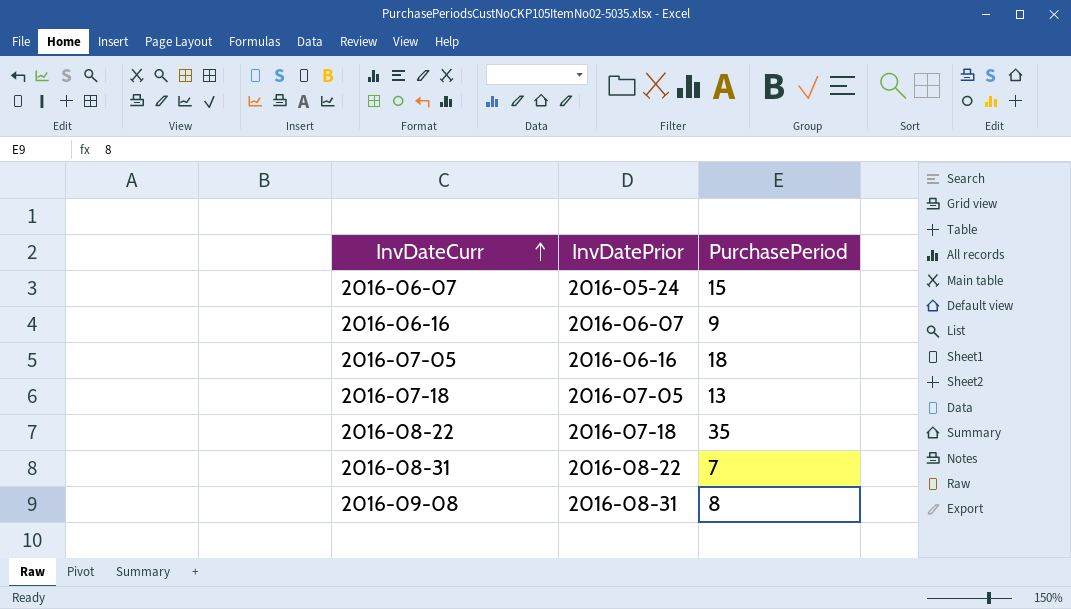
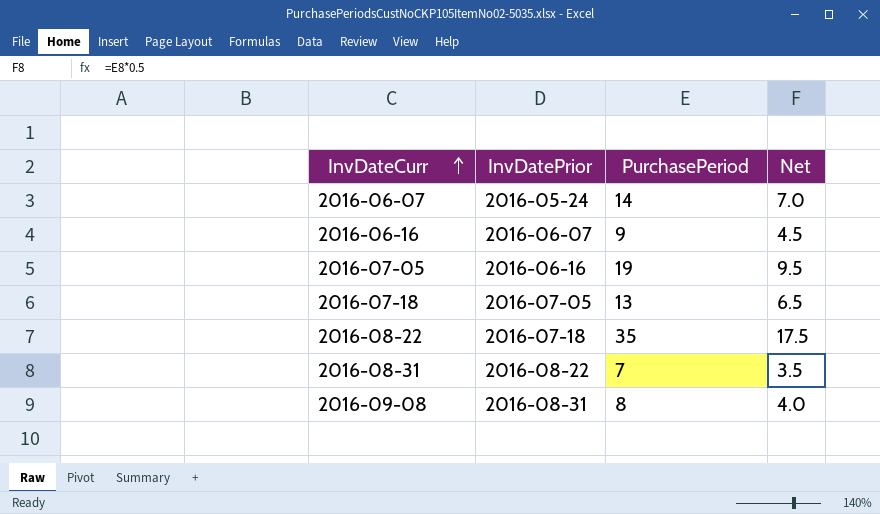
column Net | formula: none -> [PurchasePeriod] * 0.5
2016-06-07 | PurchasePeriod: 15 -> 14
2016-07-05 | PurchasePeriod: 18 -> 19

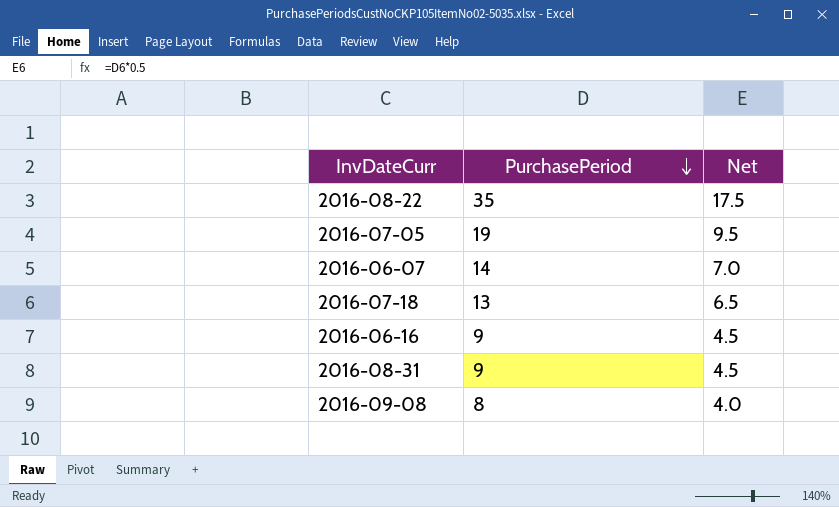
row order: InvDateCurr ascending -> PurchasePeriod descending
column InvDatePrior | position: 2 -> none
2016-08-31 | PurchasePeriod: 7 -> 9
2016-08-31 | Net: 3.5 -> 4.5

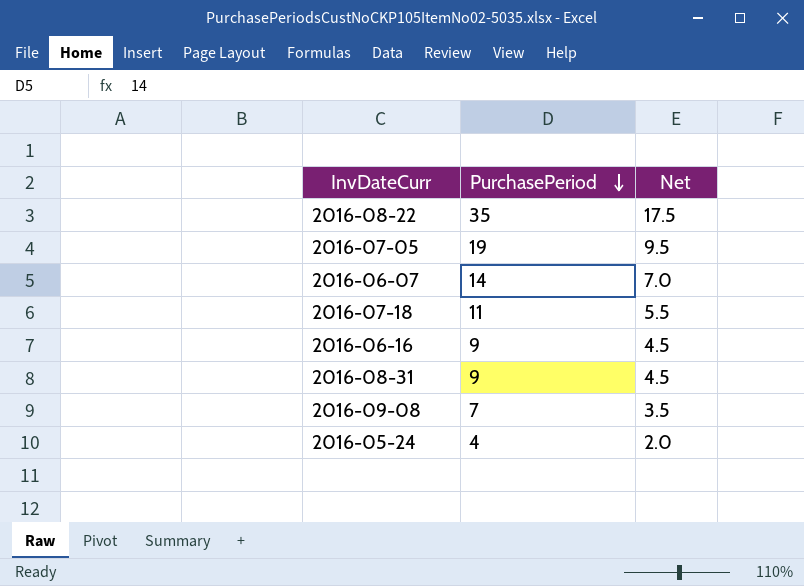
2016-07-18 | PurchasePeriod: 13 -> 11
2016-07-18 | Net: 6.5 -> 5.5
2016-09-08 | PurchasePeriod: 8 -> 7
2016-09-08 | Net: 4.0 -> 3.5
row 2016-05-24: none -> 4 | 2.0

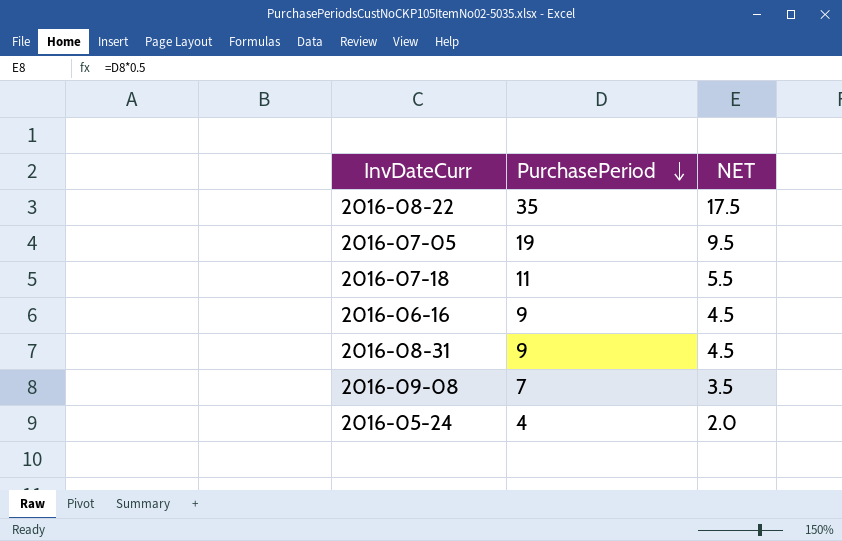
column name: Net -> NET
row 2016-06-07: 14 | 7.0 -> none

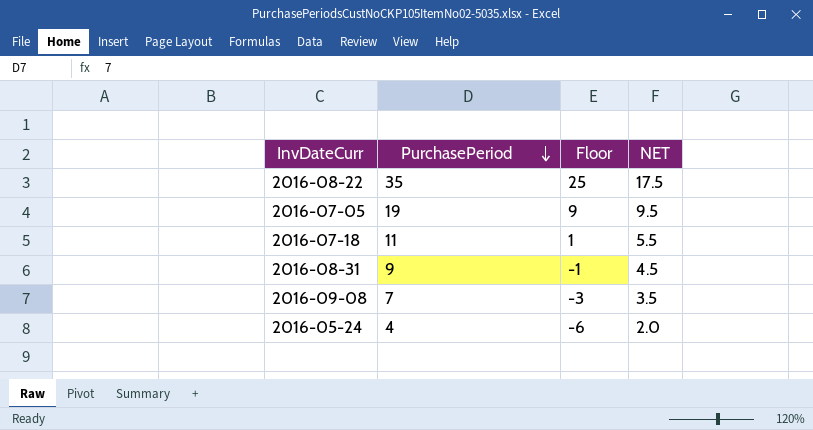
column Floor | formula: none -> [PurchasePeriod] - 10
row 2016-06-16: 9 | 4.5 -> none

